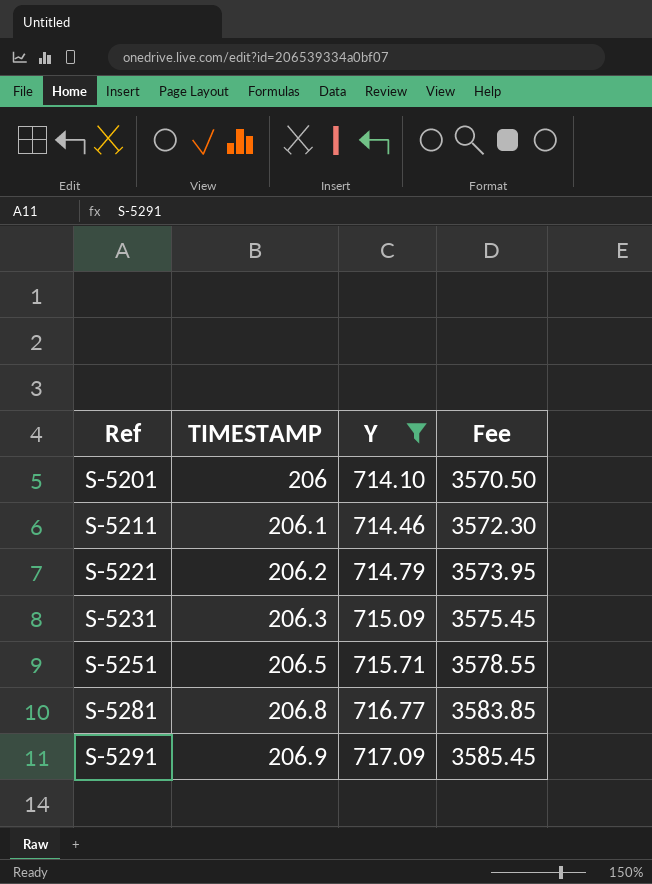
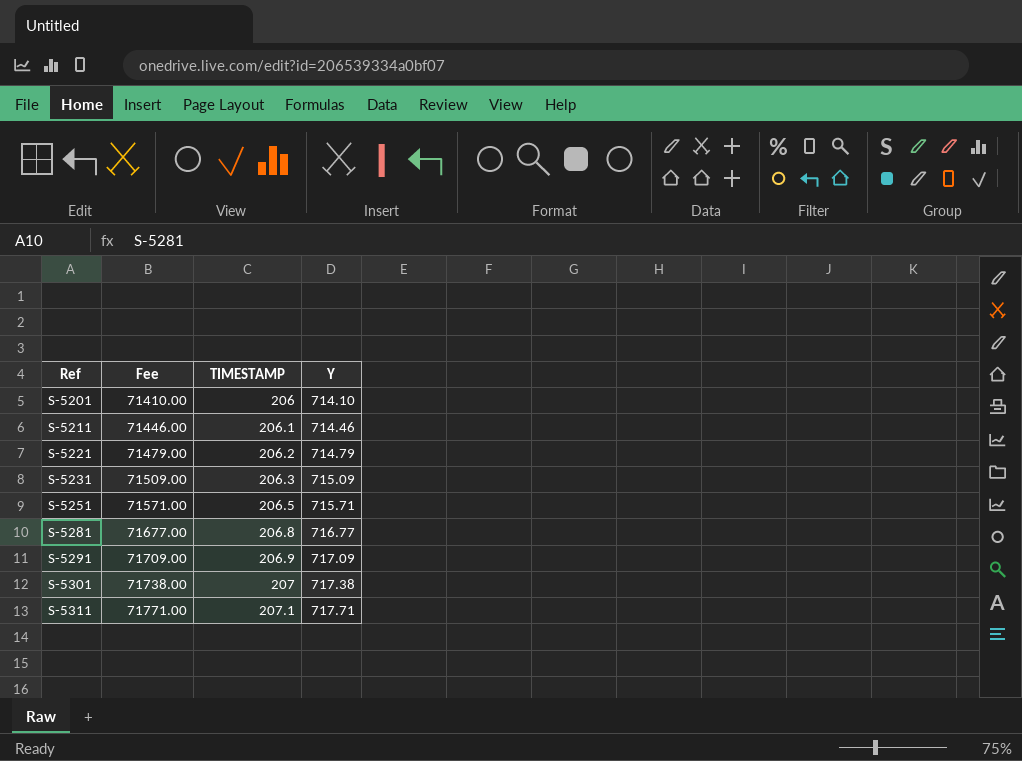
filter: Y <= 717.09 -> none
column Fee | formula: [Y] * 5 -> [Y] * 100
column Fee | position: 4 -> 2

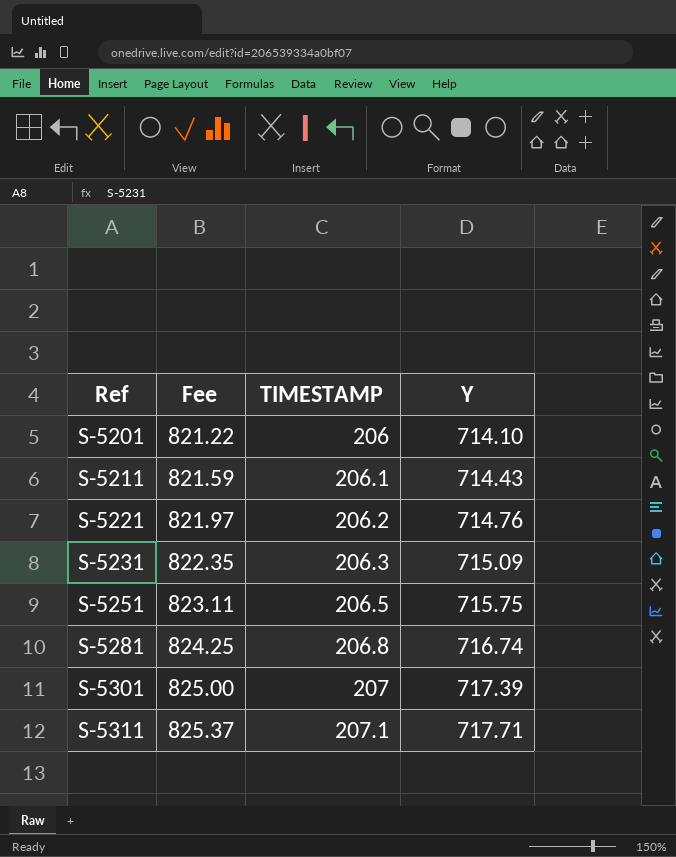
column Fee | formula: [Y] * 100 -> [Y] * 1.15
row S-5291: 71709.00 | 206.9 | 717.09 -> none
S-5211 | Y: 714.46 -> 714.43
S-5221 | Y: 714.79 -> 714.76
S-5251 | Y: 715.71 -> 715.75
S-5281 | Y: 716.77 -> 716.74
S-5301 | Y: 717.38 -> 717.39

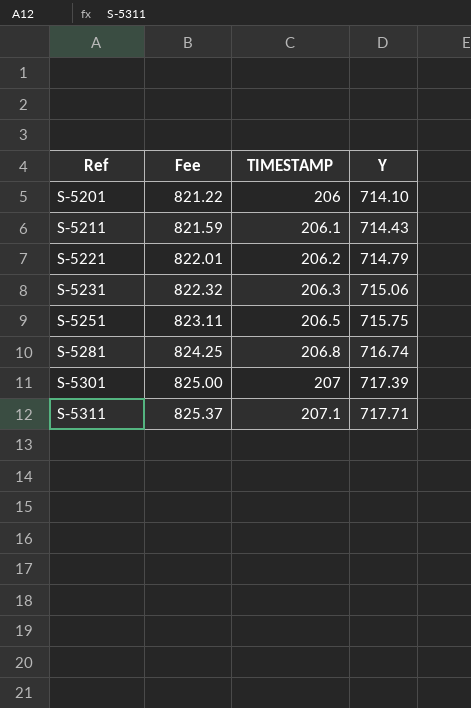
S-5221 | Fee: 821.97 -> 822.01
S-5221 | Y: 714.76 -> 714.79
S-5231 | Fee: 822.35 -> 822.32
S-5231 | Y: 715.09 -> 715.06

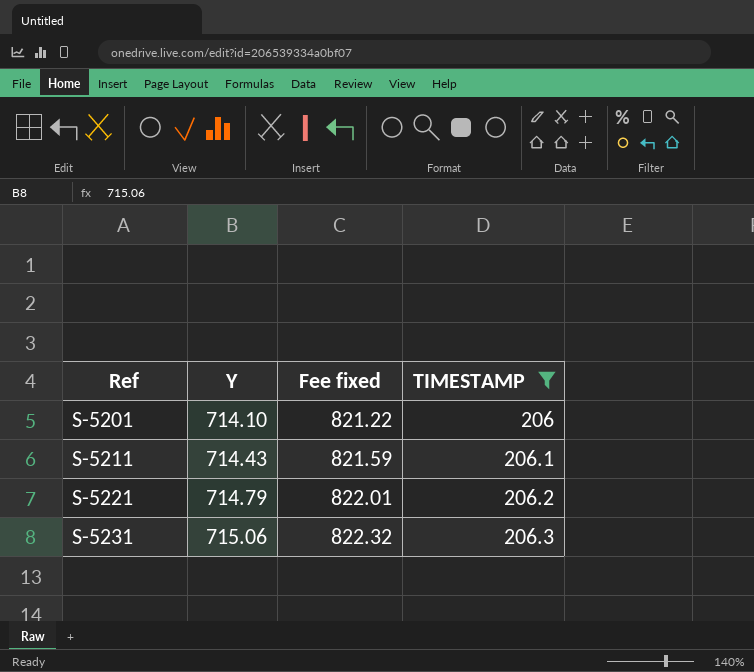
filter: none -> TIMESTAMP <= 206.3
column Y | position: 4 -> 2
column name: Fee -> Fee fixed

